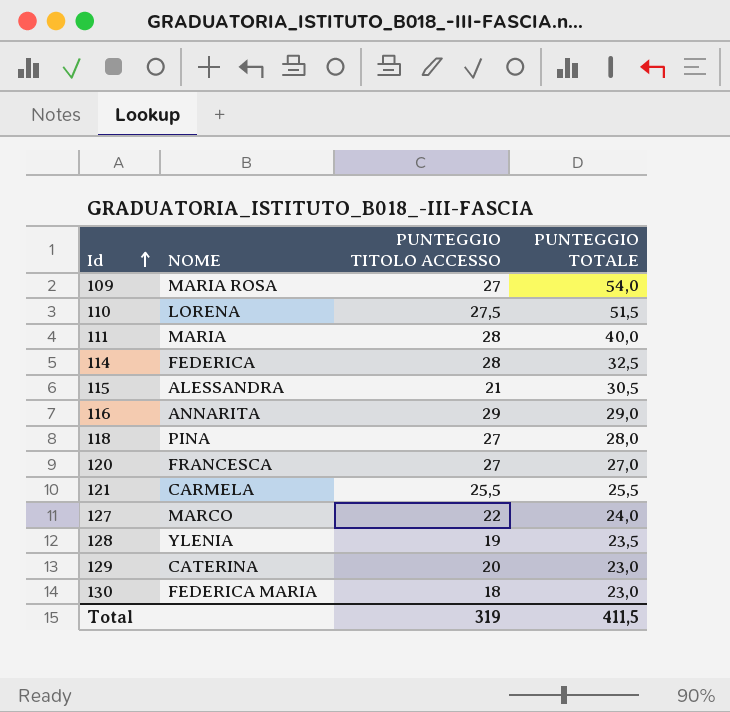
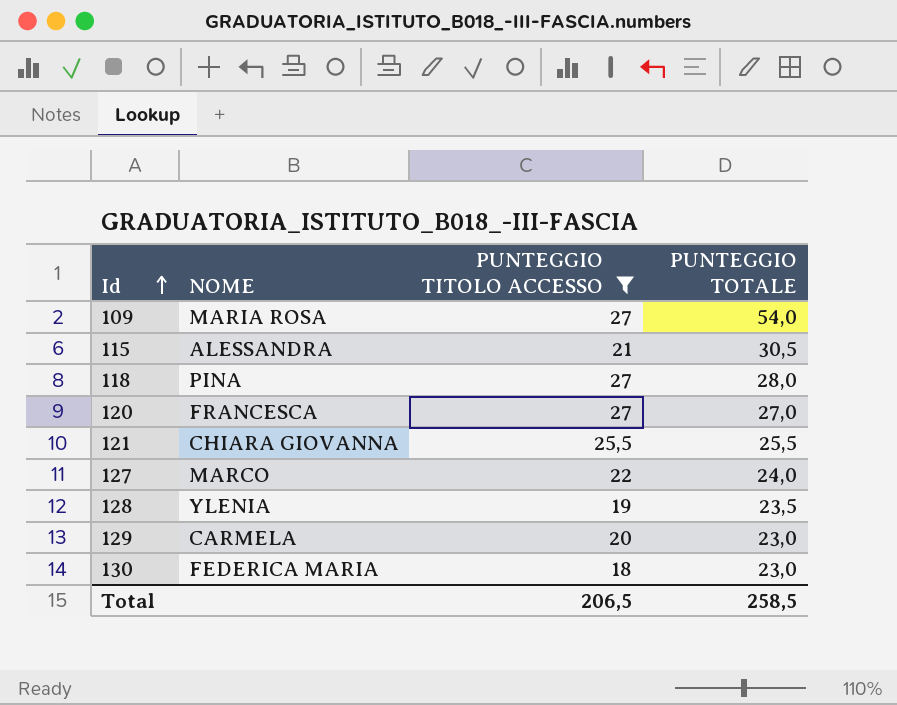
filter: none -> PUNTEGGIO TITOLO ACCESSO <= 27
121 | NOME: CARMELA -> CHIARA GIOVANNA
129 | NOME: CATERINA -> CARMELA
Total | PUNTEGGIO TITOLO ACCESSO: 319 -> 206,5
Total | PUNTEGGIO TOTALE: 411,5 -> 258,5

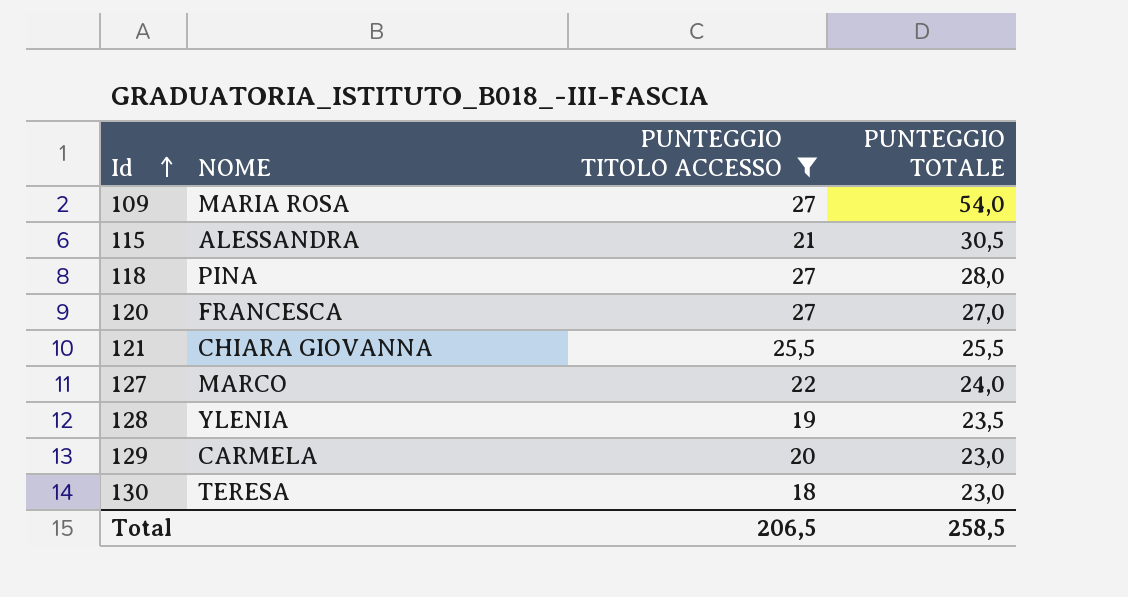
130 | NOME: FEDERICA MARIA -> TERESA

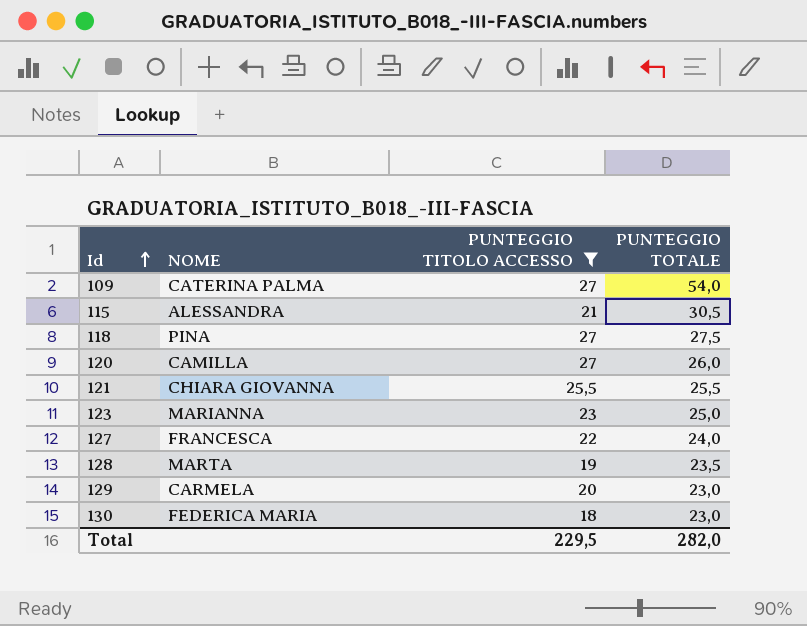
109 | NOME: MARIA ROSA -> CATERINA PALMA
118 | PUNTEGGIO TOTALE: 28,0 -> 27,5
120 | NOME: FRANCESCA -> CAMILLA
120 | PUNTEGGIO TOTALE: 27,0 -> 26,0
row 123: none -> MARIANNA | 23 | 25,0
127 | NOME: MARCO -> FRANCESCA
128 | NOME: YLENIA -> MARTA
130 | NOME: TERESA -> FEDERICA MARIA
Total | PUNTEGGIO TITOLO ACCESSO: 206,5 -> 229,5
Total | PUNTEGGIO TOTALE: 258,5 -> 282,0

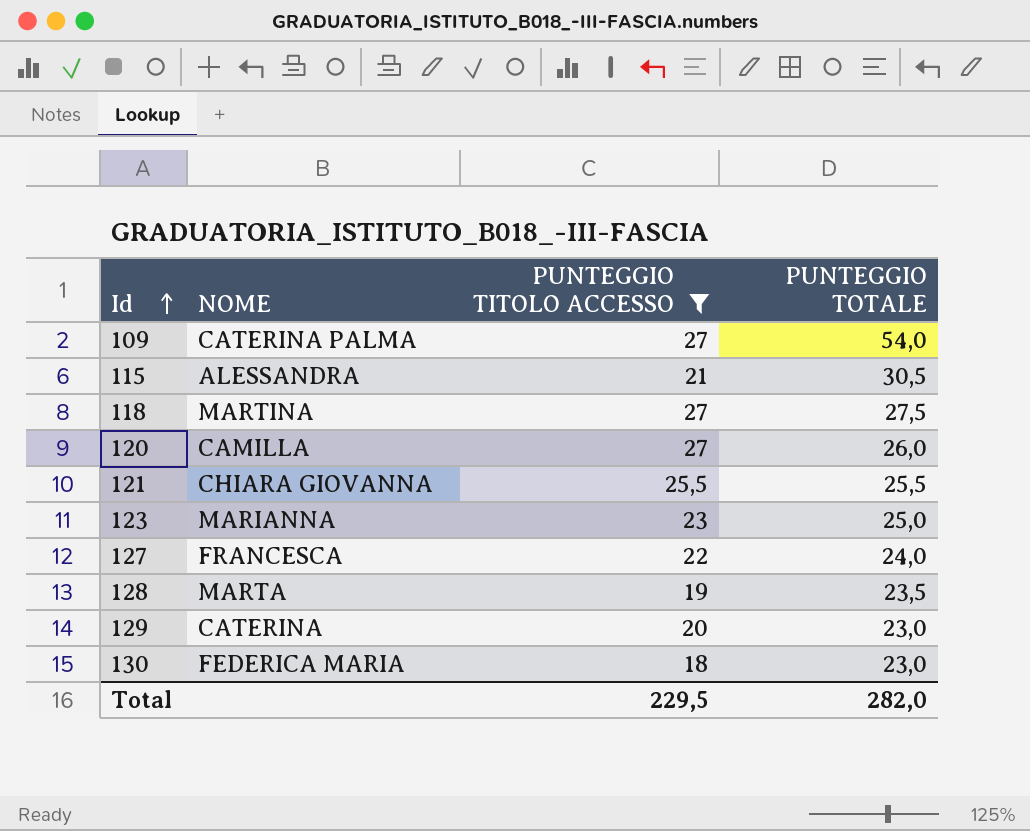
118 | NOME: PINA -> MARTINA
129 | NOME: CARMELA -> CATERINA

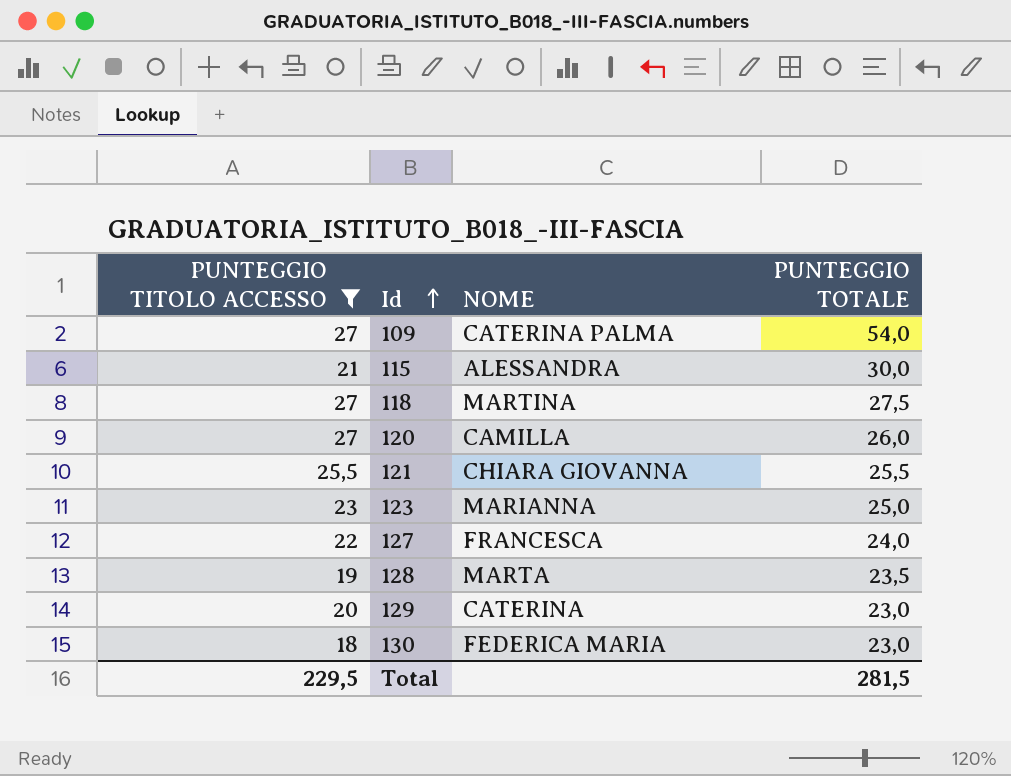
column PUNTEGGIO TITOLO ACCESSO | position: 3 -> 1
115 | PUNTEGGIO TOTALE: 30,5 -> 30,0
Total | PUNTEGGIO TOTALE: 282,0 -> 281,5

